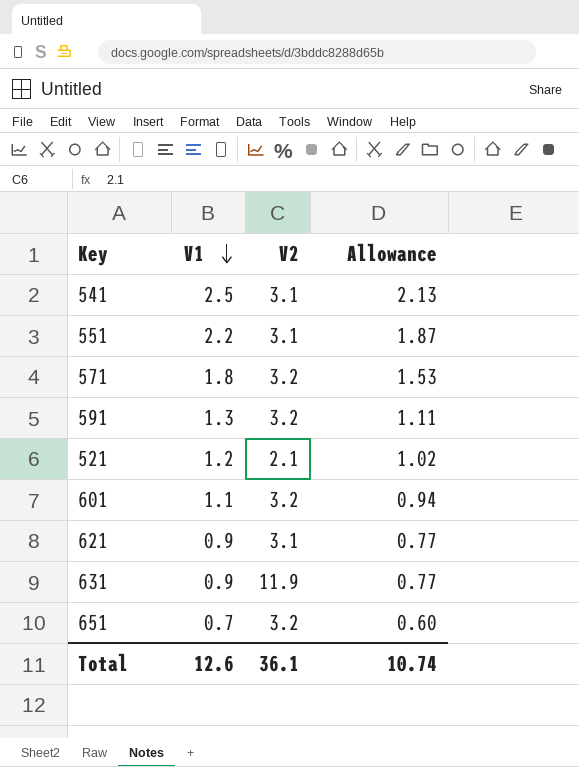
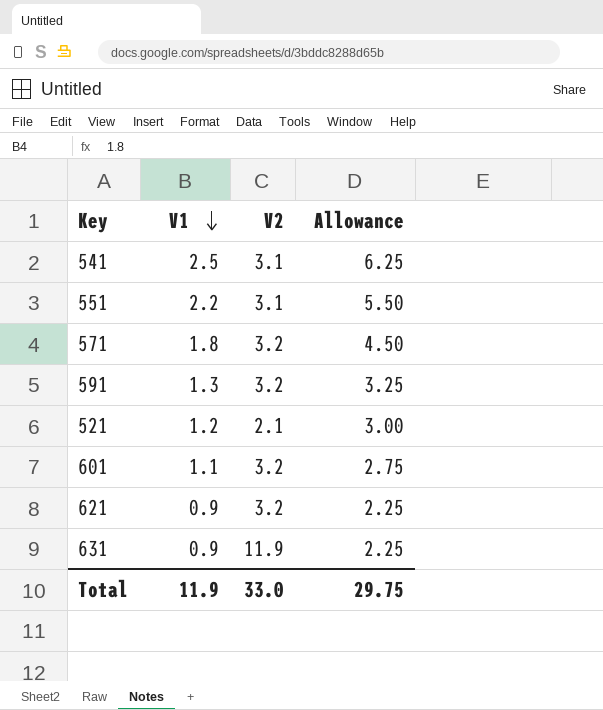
column Allowance | formula: [V1] * 0.85 -> [V1] * 2.5
row 651: 0.7 | 3.2 | 0.60 -> none
621 | V2: 3.1 -> 3.2
Total | V1: 12.6 -> 11.9
Total | V2: 36.1 -> 33.0
Total | Allowance: 10.74 -> 29.75

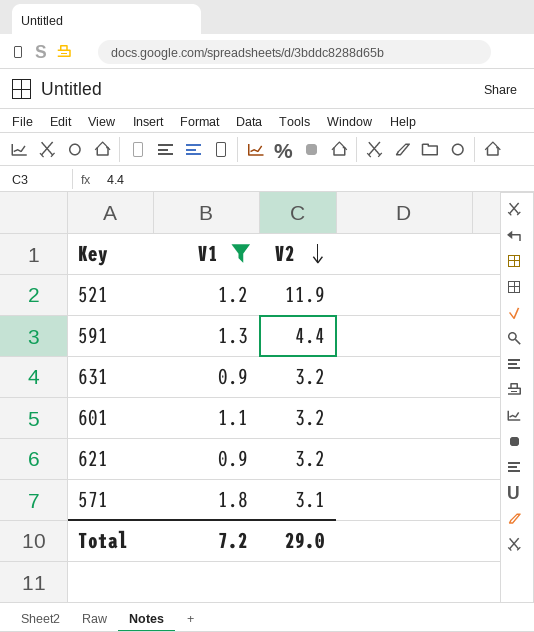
filter: none -> V1 <= 1.8
row order: V1 descending -> V2 descending
column Allowance | formula: [V1] * 2.5 -> none
521 | V2: 2.1 -> 11.9
591 | V2: 3.2 -> 4.4
631 | V2: 11.9 -> 3.2
571 | V2: 3.2 -> 3.1
Total | V1: 11.9 -> 7.2
Total | V2: 33.0 -> 29.0

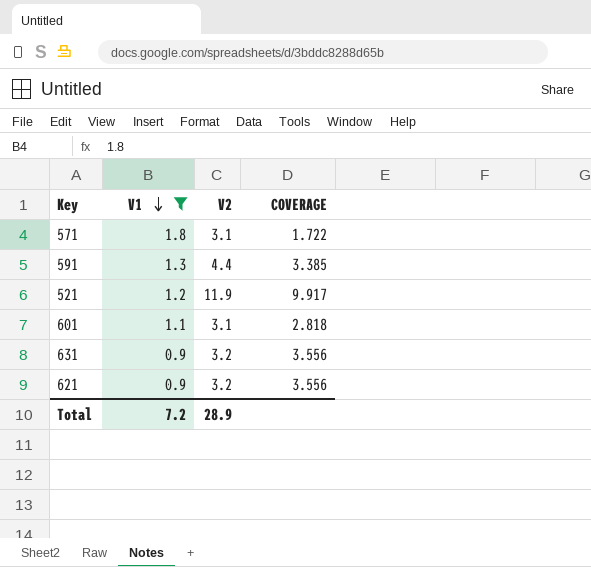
row order: V2 descending -> V1 descending
column COVERAGE | formula: none -> [V2] / [V1]
601 | V2: 3.2 -> 3.1
Total | V2: 29.0 -> 28.9

